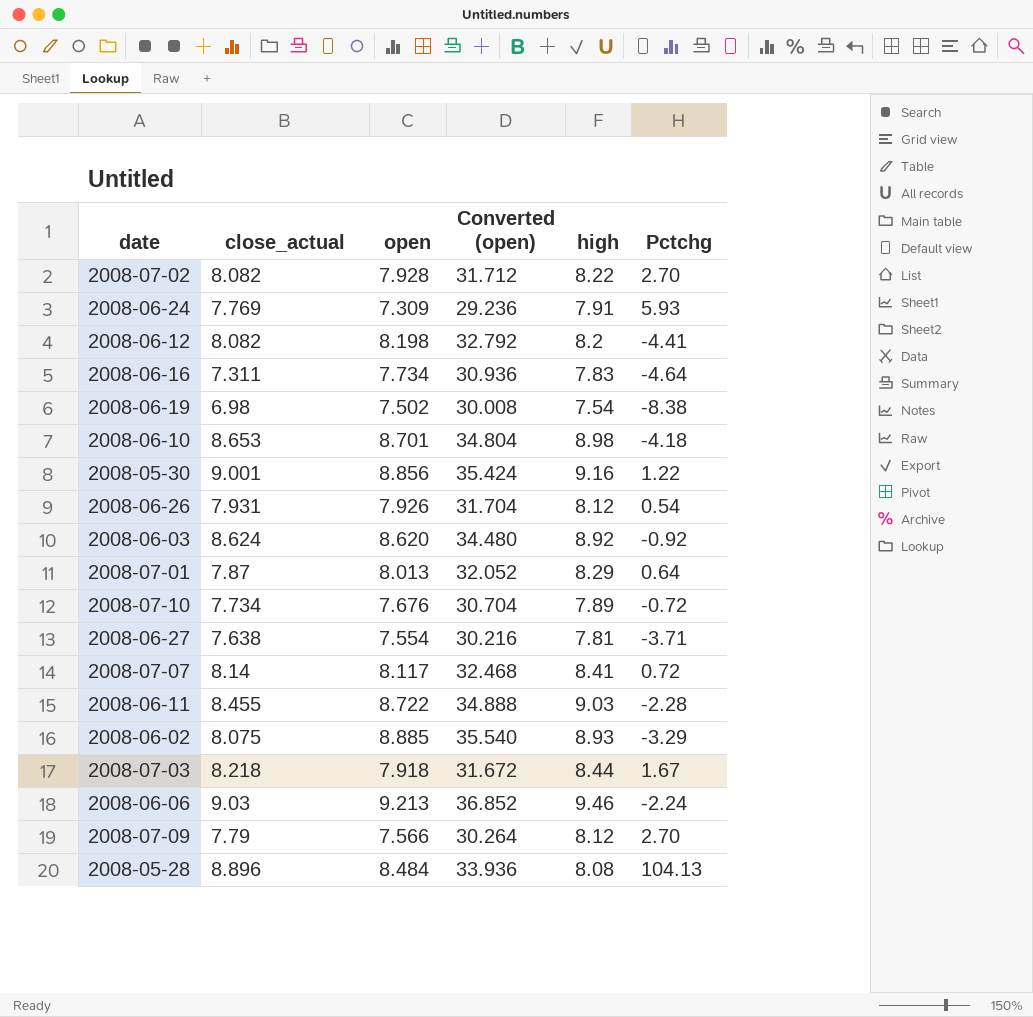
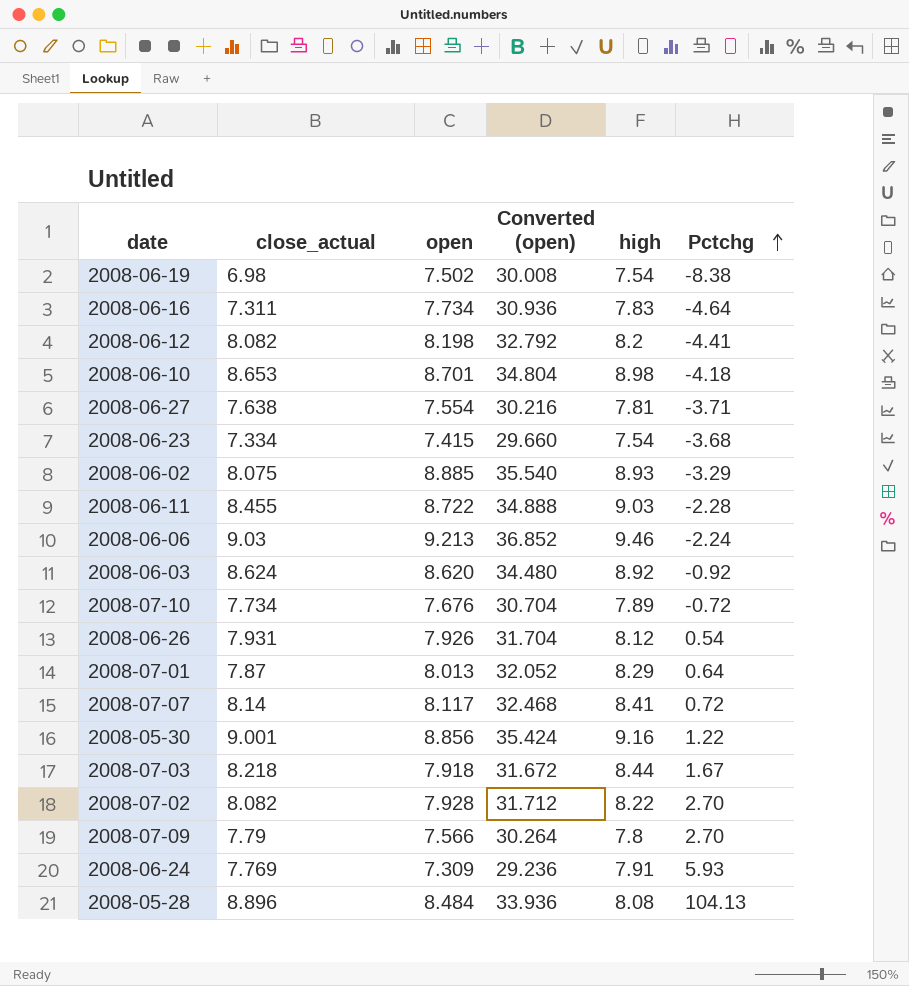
row order: none -> Pctchg ascending
row 2008-06-23: none -> 7.334 | 7.415 | 29.660 | 7.54 | -3.68
2008-07-09 | high: 8.12 -> 7.8

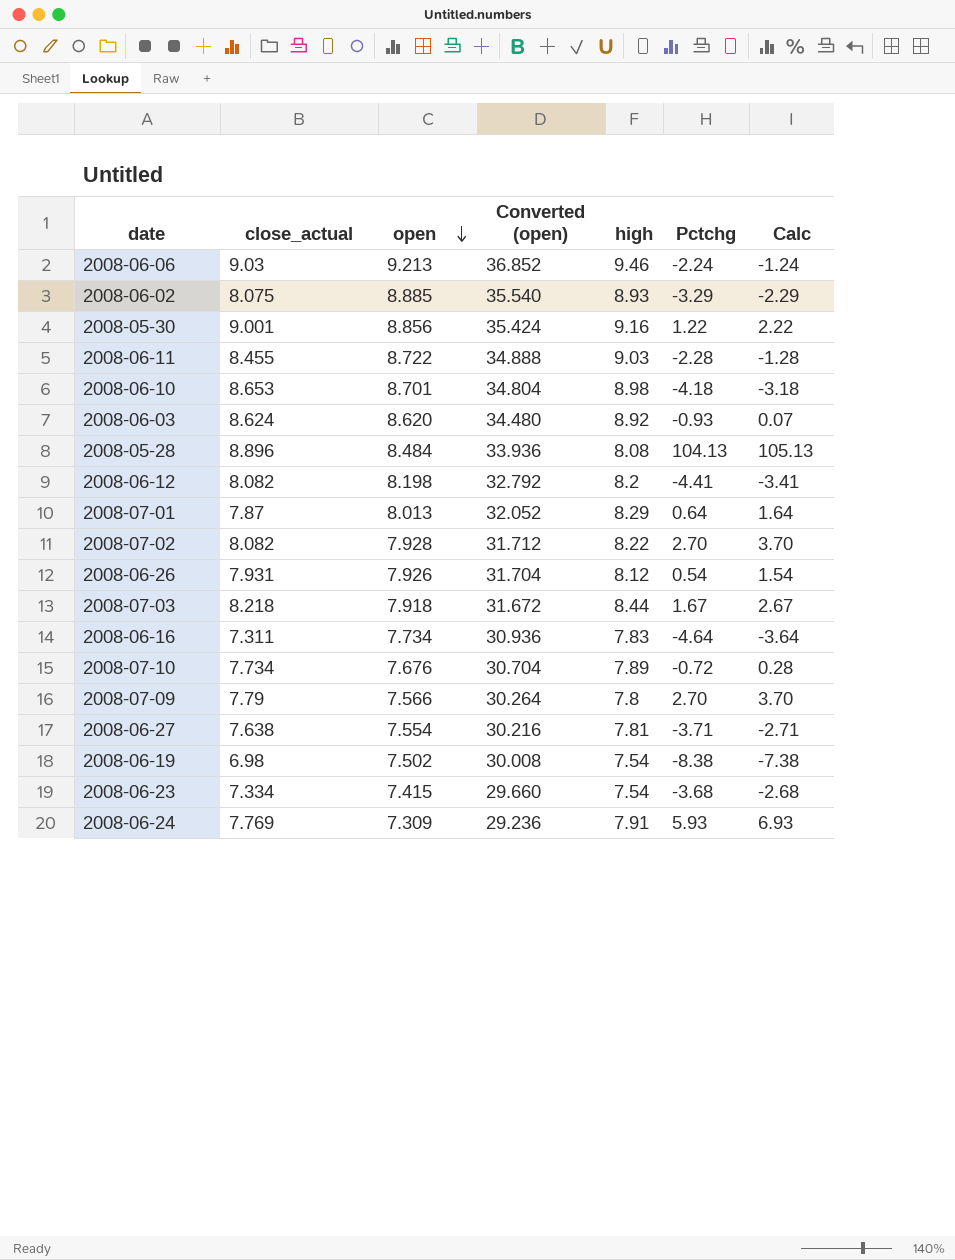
row order: Pctchg ascending -> open descending
column Calc | formula: none -> [Pctchg] + 1
row 2008-07-07: 8.14 | 8.117 | 32.468 | 8.41 | 0.72 -> none
2008-06-03 | Pctchg: -0.92 -> -0.93

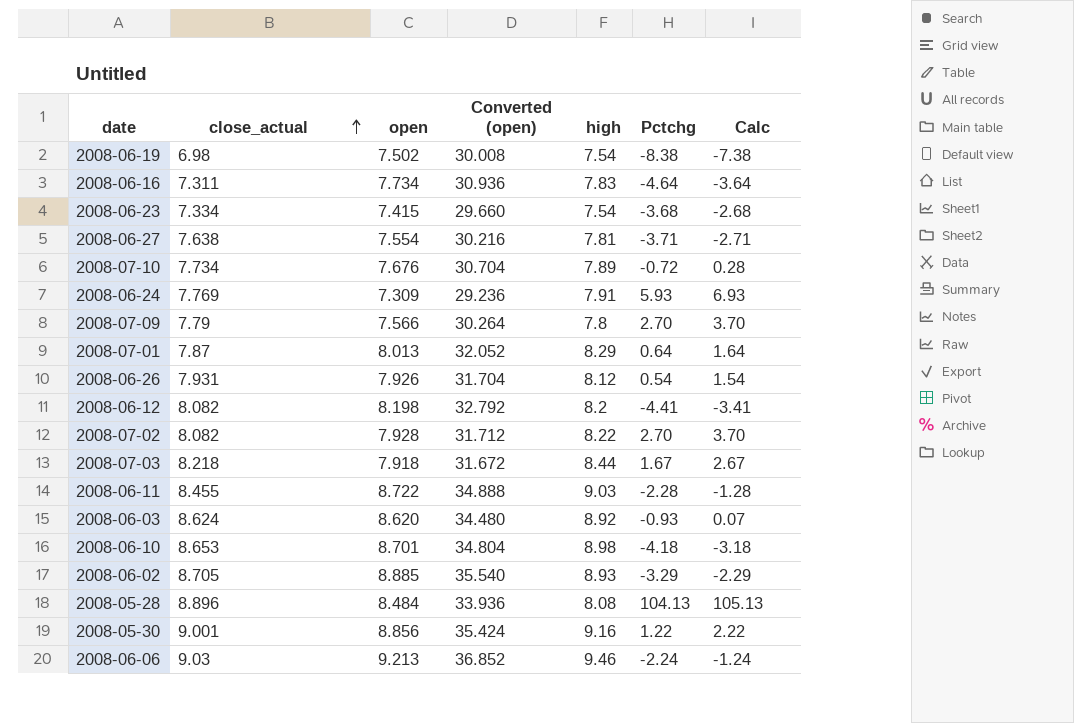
row order: open descending -> close_actual ascending
2008-06-02 | close_actual: 8.075 -> 8.705

